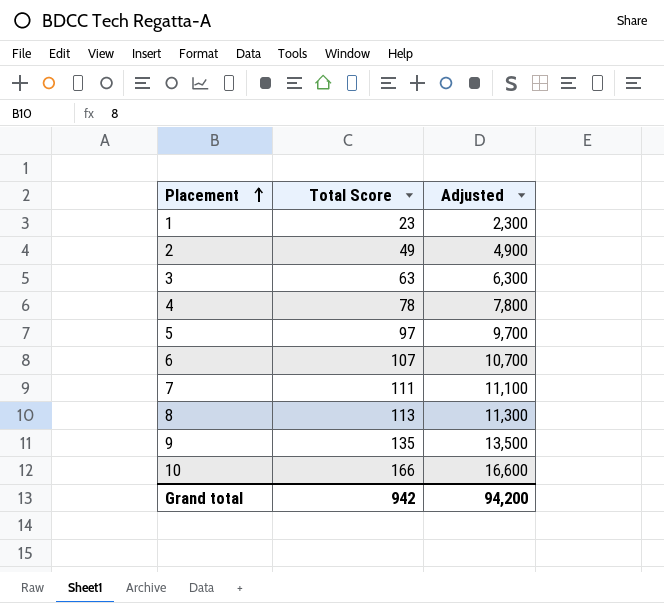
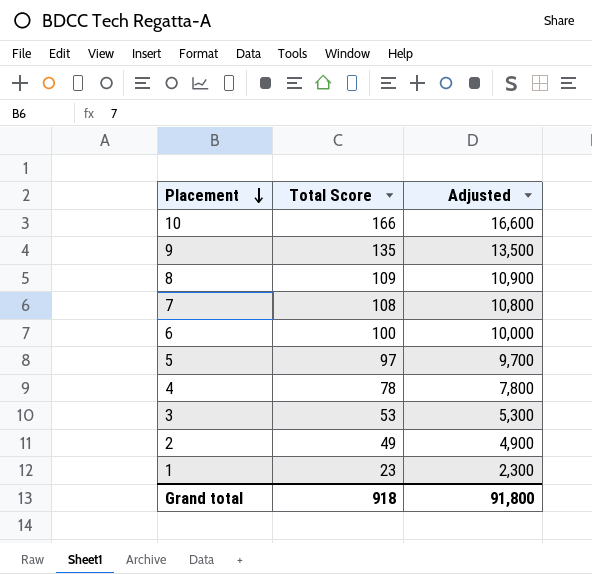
row order: Placement ascending -> Placement descending
8 | Total Score: 113 -> 109
8 | Adjusted: 11,300 -> 10,900
7 | Total Score: 111 -> 108
7 | Adjusted: 11,100 -> 10,800
6 | Total Score: 107 -> 100
6 | Adjusted: 10,700 -> 10,000
3 | Total Score: 63 -> 53
3 | Adjusted: 6,300 -> 5,300
Grand total | Total Score: 942 -> 918
Grand total | Adjusted: 94,200 -> 91,800

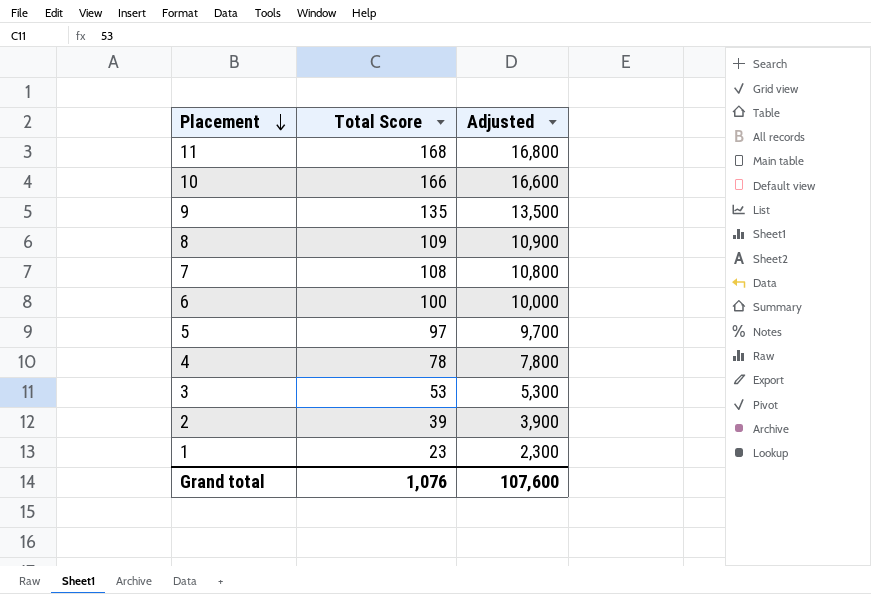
row 11: none -> 168 | 16,800
2 | Total Score: 49 -> 39
2 | Adjusted: 4,900 -> 3,900
Grand total | Total Score: 918 -> 1,076
Grand total | Adjusted: 91,800 -> 107,600

